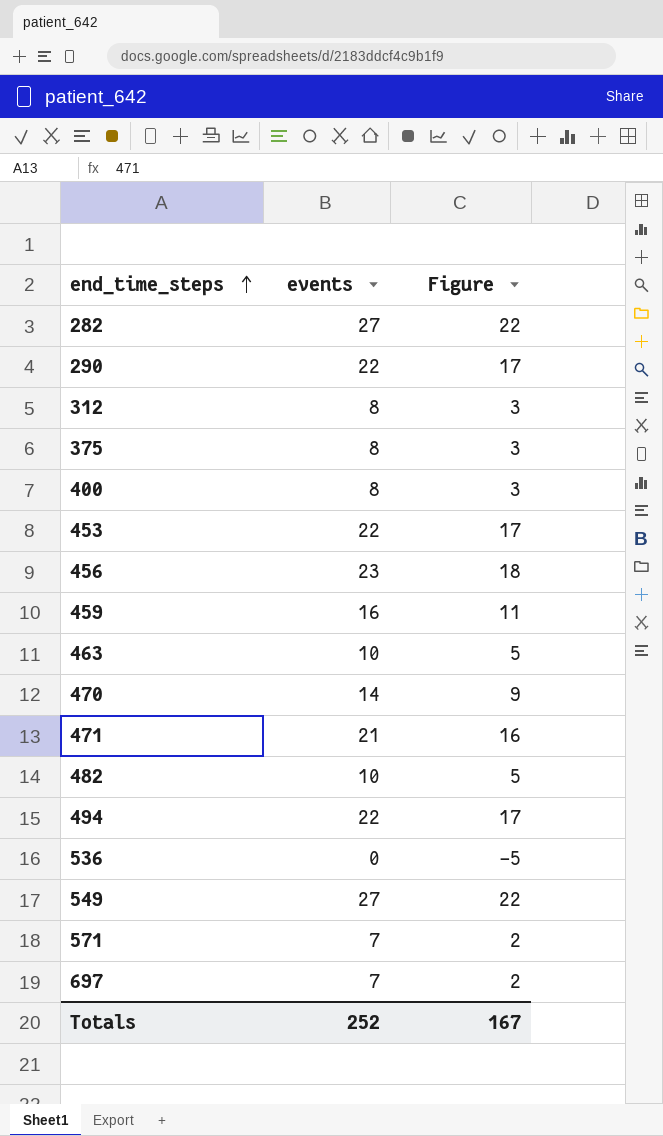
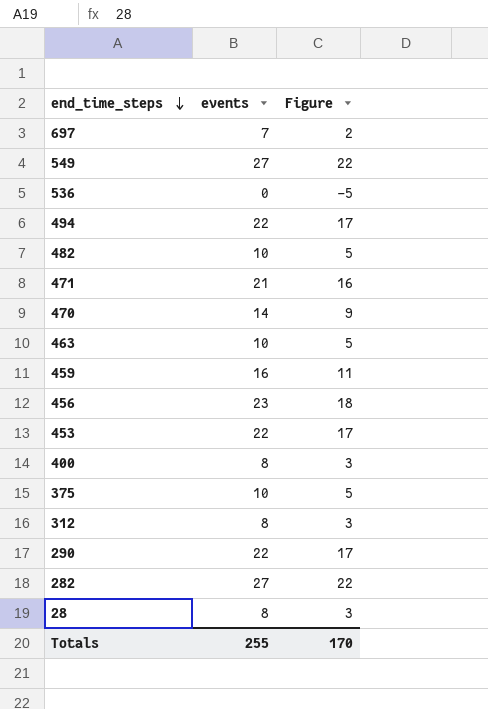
row order: end_time_steps ascending -> end_time_steps descending
row 571: 7 | 2 -> none
375 | events: 8 -> 10
375 | Figure: 3 -> 5
row 28: none -> 8 | 3
Totals | events: 252 -> 255
Totals | Figure: 167 -> 170

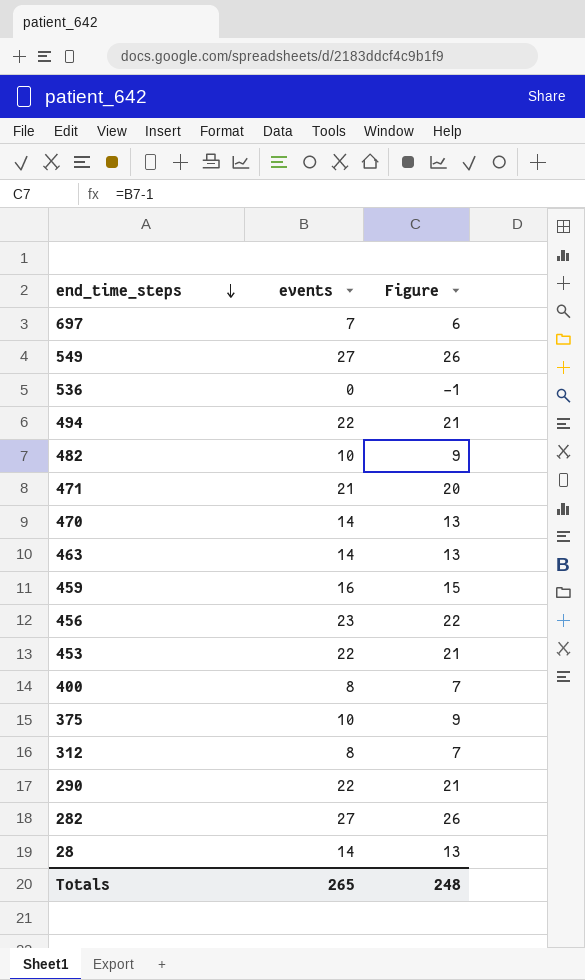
column Figure | formula: [events] - 5 -> [events] - 1
463 | events: 10 -> 14
28 | events: 8 -> 14
Totals | events: 255 -> 265
Totals | Figure: 170 -> 248

